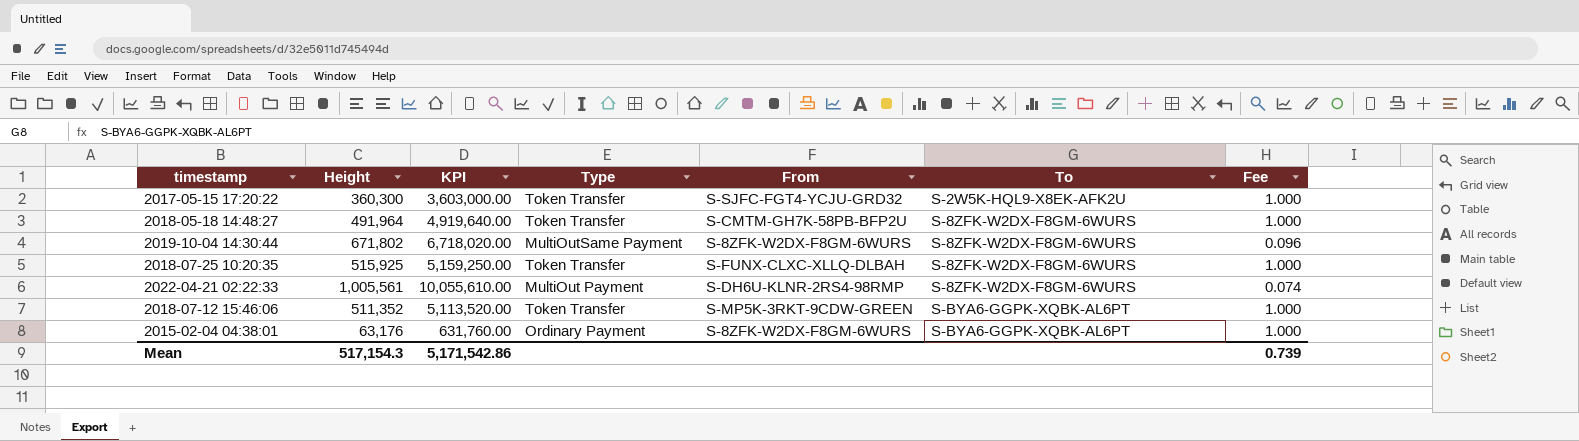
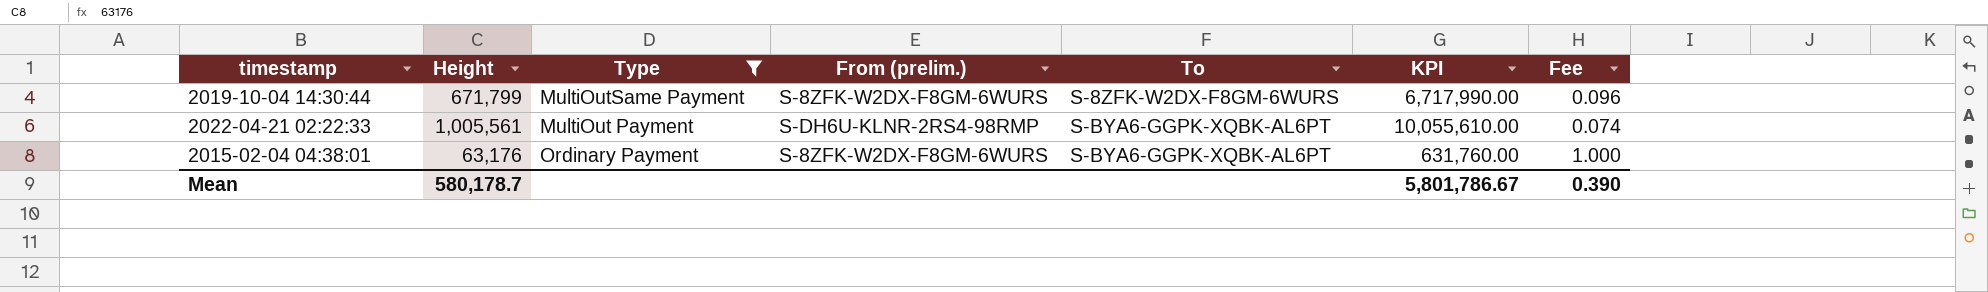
filter: none -> Type != Token Transfer
column name: From -> From (prelim.)
column KPI | position: 3 -> 6
2019-10-04 14:30:44 | Height: 671,802 -> 671,799
2019-10-04 14:30:44 | KPI: 6,718,020.00 -> 6,717,990.00
2022-04-21 02:22:33 | To: S-8ZFK-W2DX-F8GM-6WURS -> S-BYA6-GGPK-XQBK-AL6PT
Mean | Height: 517,154.3 -> 580,178.7
Mean | KPI: 5,171,542.86 -> 5,801,786.67
Mean | Fee: 0.739 -> 0.390

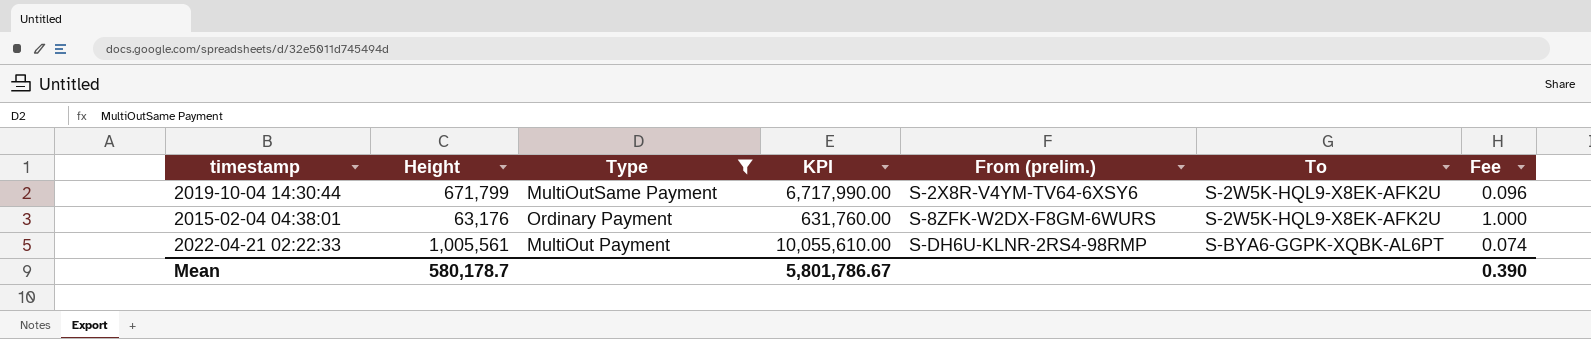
row order: To ascending -> From (prelim.) ascending
column KPI | position: 6 -> 4
2019-10-04 14:30:44 | From (prelim.): S-8ZFK-W2DX-F8GM-6WURS -> S-2X8R-V4YM-TV64-6XSY6
2019-10-04 14:30:44 | To: S-8ZFK-W2DX-F8GM-6WURS -> S-2W5K-HQL9-X8EK-AFK2U
2015-02-04 04:38:01 | To: S-BYA6-GGPK-XQBK-AL6PT -> S-2W5K-HQL9-X8EK-AFK2U

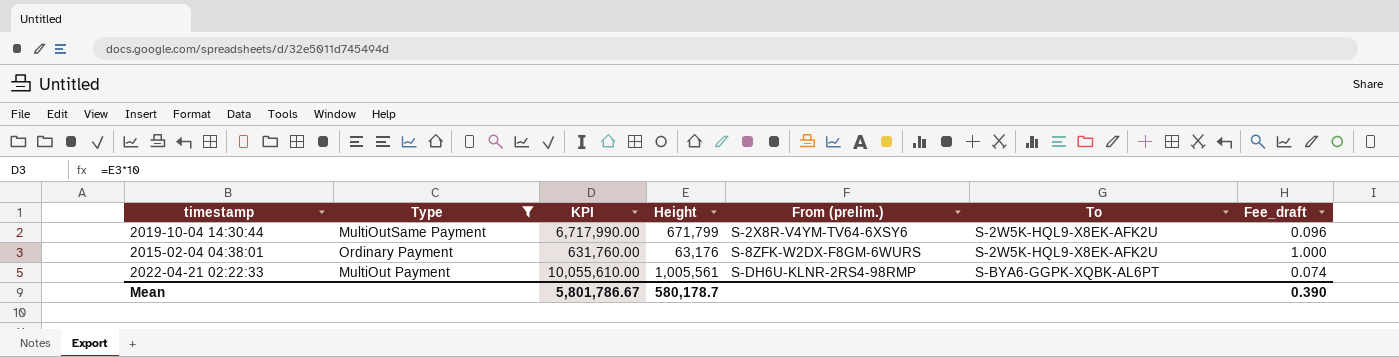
column Height | position: 2 -> 4
column name: Fee -> Fee_draft

